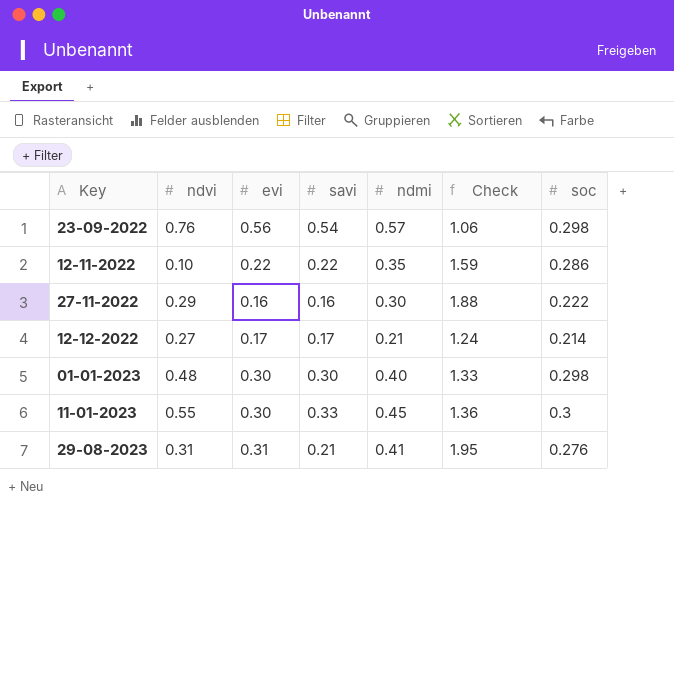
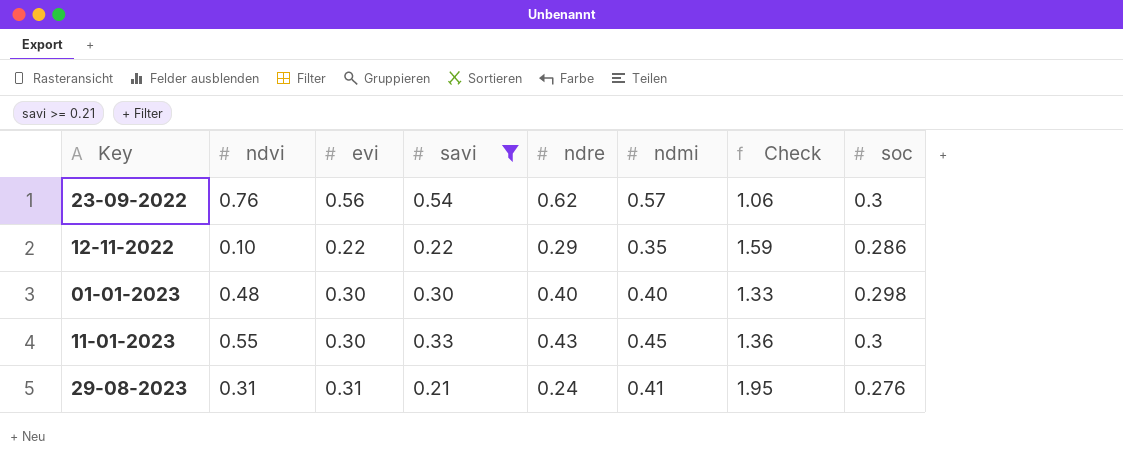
filter: none -> savi >= 0.21
column ndre | position: none -> 5
23-09-2022 | soc: 0.298 -> 0.3

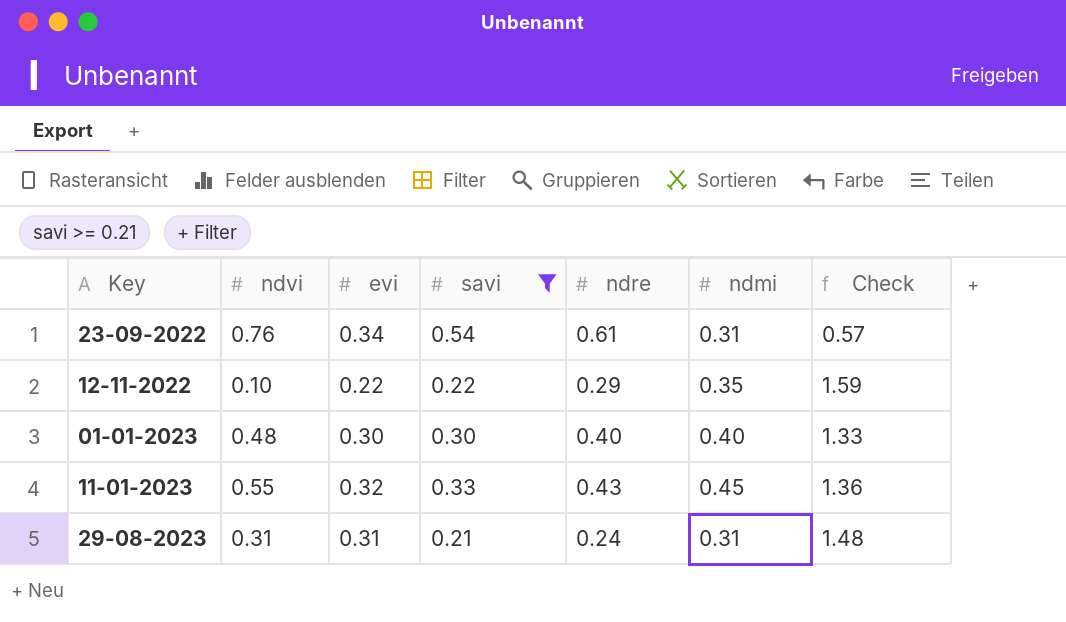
column soc | position: 8 -> none
23-09-2022 | evi: 0.56 -> 0.34
23-09-2022 | ndre: 0.62 -> 0.61
23-09-2022 | ndmi: 0.57 -> 0.31
23-09-2022 | Check: 1.06 -> 0.57
11-01-2023 | evi: 0.30 -> 0.32
29-08-2023 | ndmi: 0.41 -> 0.31
29-08-2023 | Check: 1.95 -> 1.48

